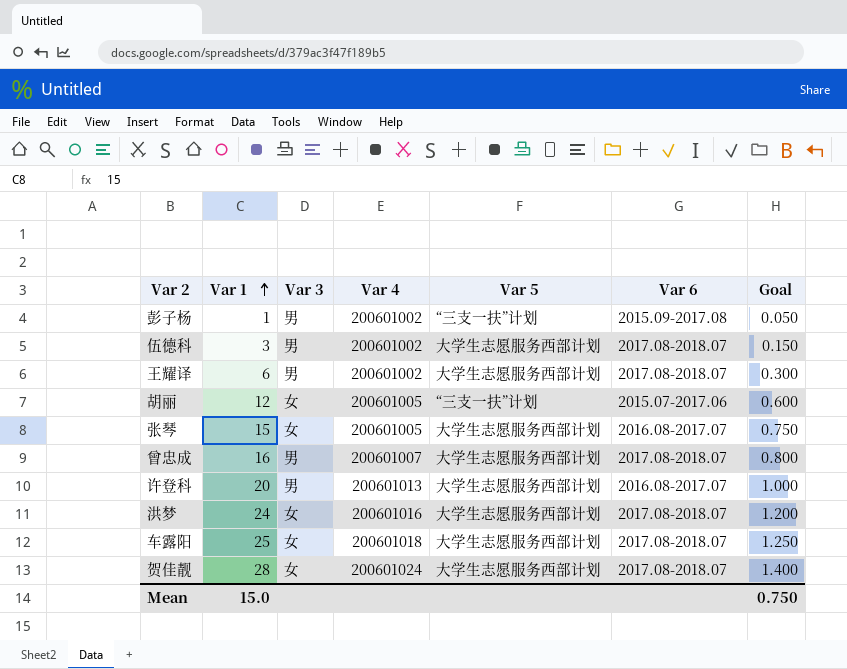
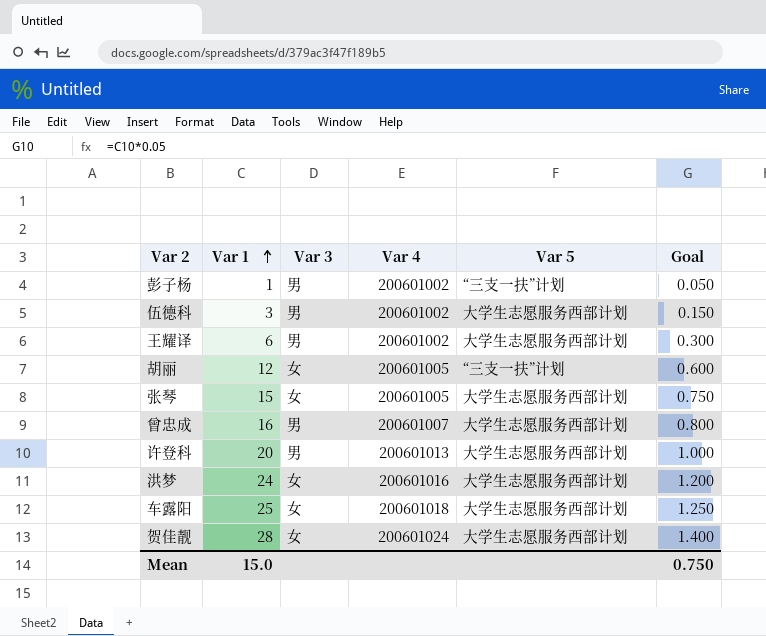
column Var 6 | position: 6 -> none

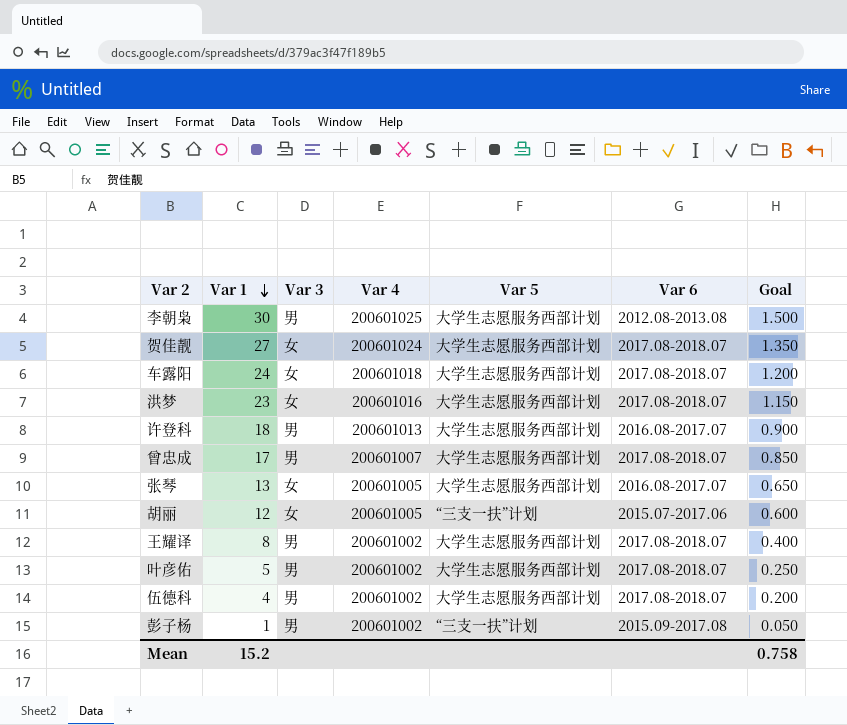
row order: Var 1 ascending -> Var 1 descending
column Var 6 | position: none -> 6
row 李朝枭: none -> 30 | 男 | 200601025 | 大学生志愿服务西部计划 | 2012.08-2013.08 | 1.500
贺佳靓 | Var 1: 28 -> 27
贺佳靓 | Goal: 1.400 -> 1.350
车露阳 | Var 1: 25 -> 24
车露阳 | Goal: 1.250 -> 1.200
洪梦 | Var 1: 24 -> 23
洪梦 | Goal: 1.200 -> 1.150
许登科 | Var 1: 20 -> 18
许登科 | Goal: 1.000 -> 0.900
曾忠成 | Var 1: 16 -> 17
曾忠成 | Goal: 0.800 -> 0.850
张琴 | Var 1: 15 -> 13
张琴 | Goal: 0.750 -> 0.650
王耀译 | Var 1: 6 -> 8
王耀译 | Goal: 0.300 -> 0.400
row 叶彦佑: none -> 5 | 男 | 200601002 | 大学生志愿服务西部计划 | 2017.08-2018.07 | 0.250
伍德科 | Var 1: 3 -> 4
伍德科 | Goal: 0.150 -> 0.200
Mean | Var 1: 15.0 -> 15.2
Mean | Goal: 0.750 -> 0.758

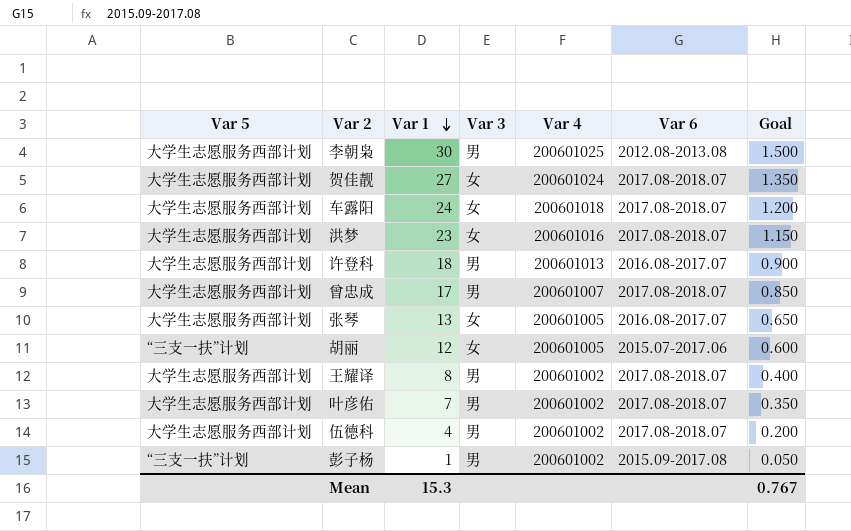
column Var 5 | position: 5 -> 1
叶彦佑 | Var 1: 5 -> 7
叶彦佑 | Goal: 0.250 -> 0.350
Mean | Var 1: 15.2 -> 15.3
Mean | Goal: 0.758 -> 0.767

